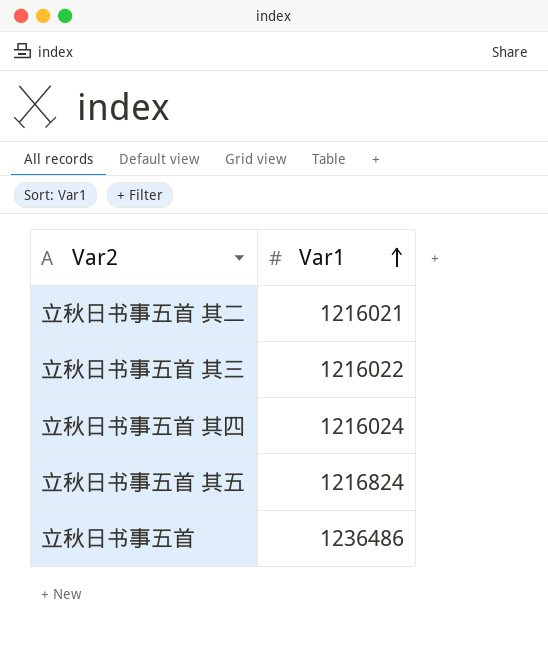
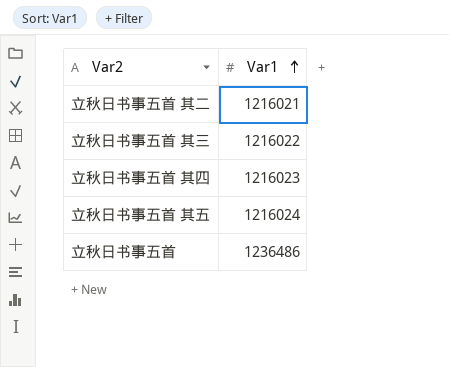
立秋日书事五首 其四 | Var1: 1216024 -> 1216023
立秋日书事五首 其五 | Var1: 1216824 -> 1216024

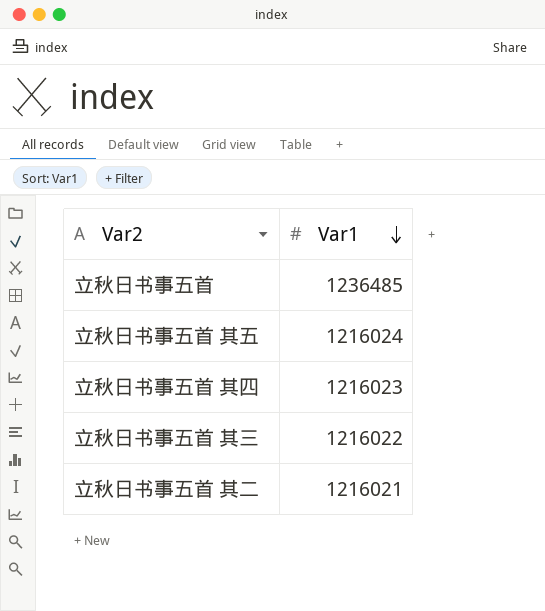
row order: Var1 ascending -> Var1 descending
立秋日书事五首 | Var1: 1236486 -> 1236485

